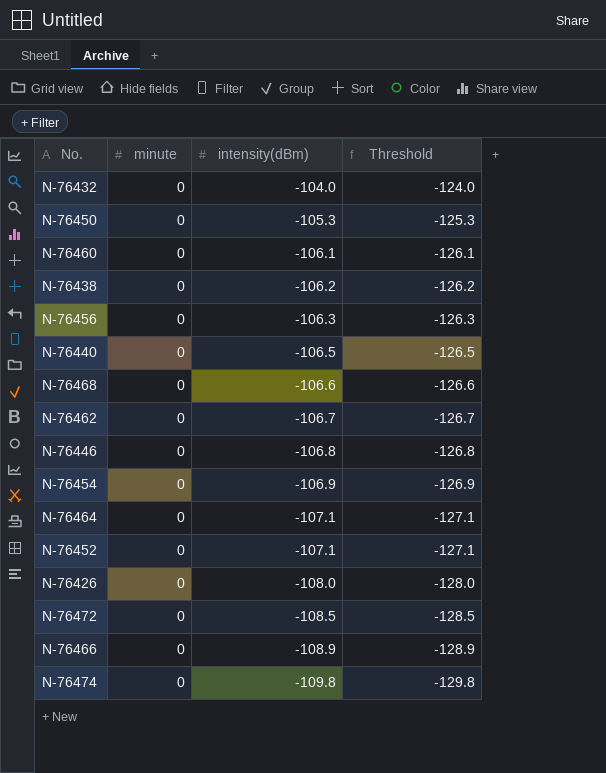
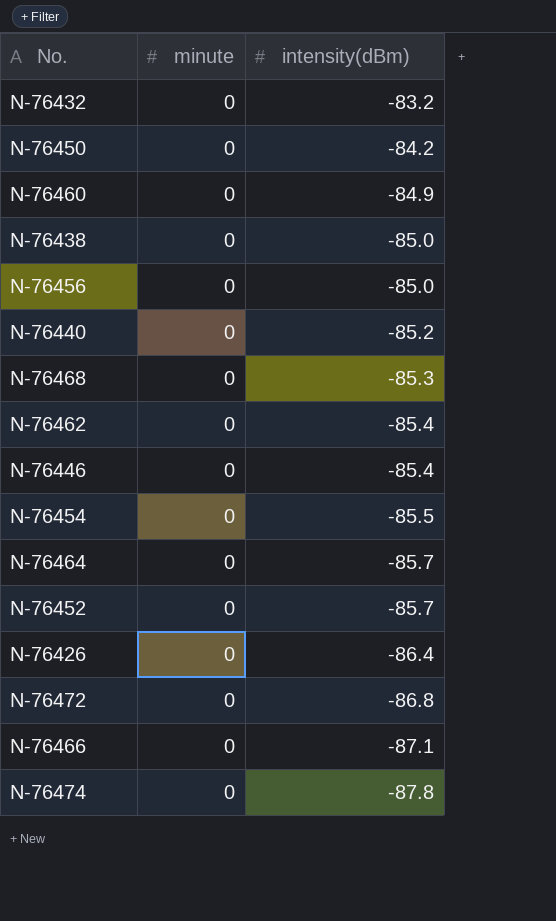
column Threshold | formula: [intensity(dBm)] - 20 -> none
N-76432 | intensity(dBm): -104.0 -> -83.2
N-76450 | intensity(dBm): -105.3 -> -84.2
N-76460 | intensity(dBm): -106.1 -> -84.9
N-76438 | intensity(dBm): -106.2 -> -85.0
N-76456 | intensity(dBm): -106.3 -> -85.0
N-76440 | intensity(dBm): -106.5 -> -85.2
N-76468 | intensity(dBm): -106.6 -> -85.3
N-76462 | intensity(dBm): -106.7 -> -85.4
N-76446 | intensity(dBm): -106.8 -> -85.4
N-76454 | intensity(dBm): -106.9 -> -85.5
N-76464 | intensity(dBm): -107.1 -> -85.7
N-76452 | intensity(dBm): -107.1 -> -85.7
N-76426 | intensity(dBm): -108.0 -> -86.4
N-76472 | intensity(dBm): -108.5 -> -86.8
N-76466 | intensity(dBm): -108.9 -> -87.1
N-76474 | intensity(dBm): -109.8 -> -87.8

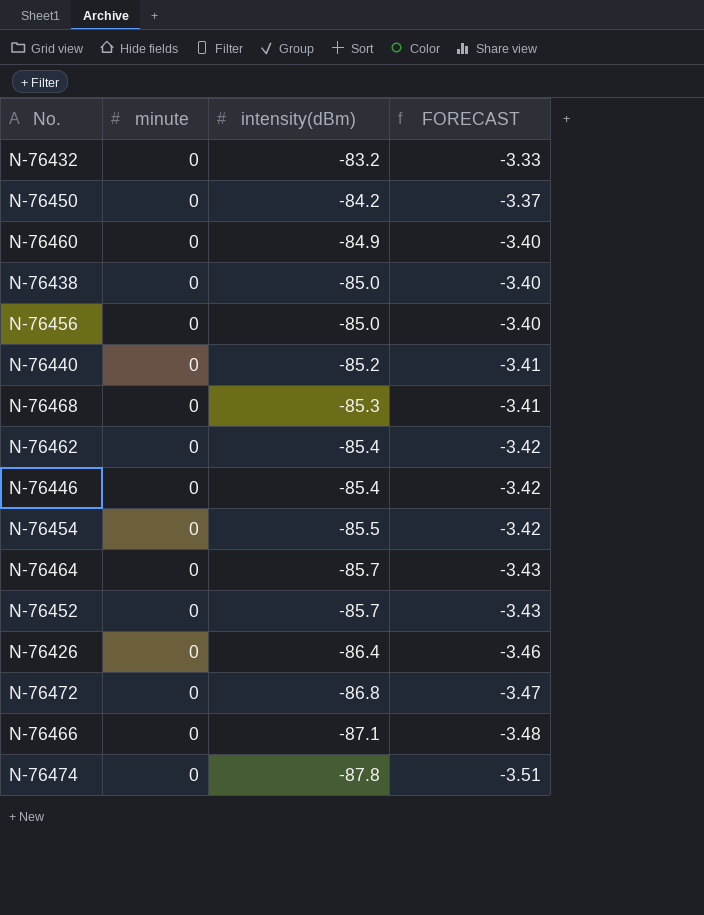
column FORECAST | formula: none -> [intensity(dBm)] * 0.04

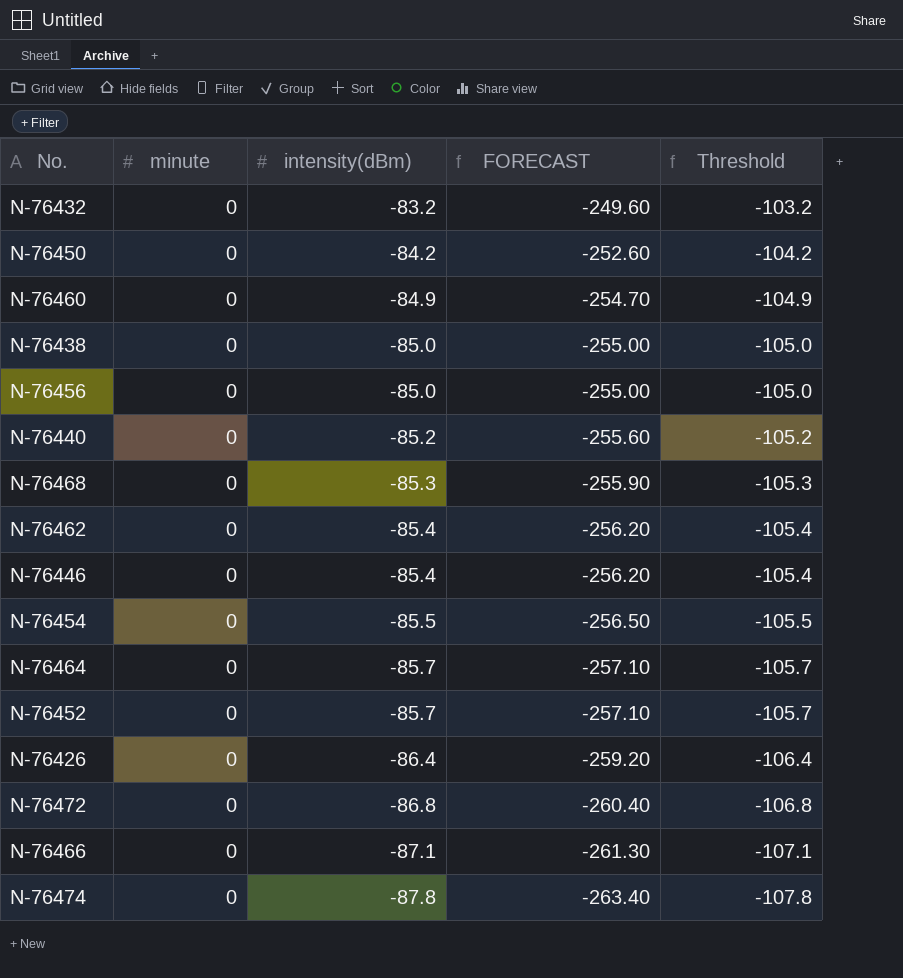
column FORECAST | formula: [intensity(dBm)] * 0.04 -> [intensity(dBm)] * 3
column Threshold | formula: none -> [intensity(dBm)] - 20

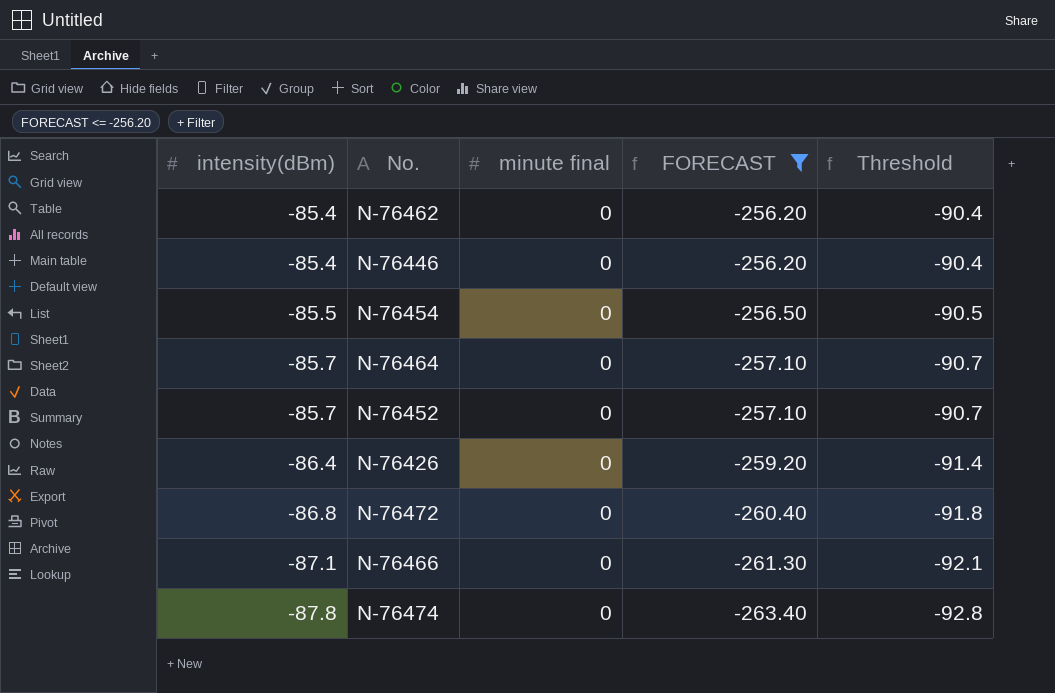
filter: none -> FORECAST <= -256.20
column intensity(dBm) | position: 3 -> 1
column name: minute -> minute final
column Threshold | formula: [intensity(dBm)] - 20 -> [intensity(dBm)] - 5

